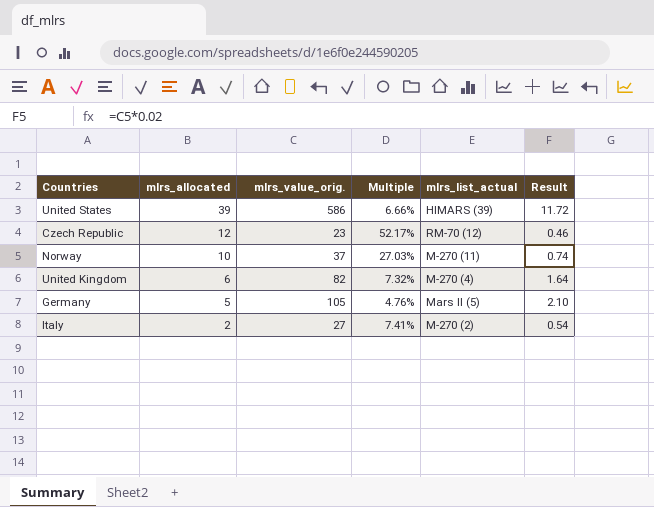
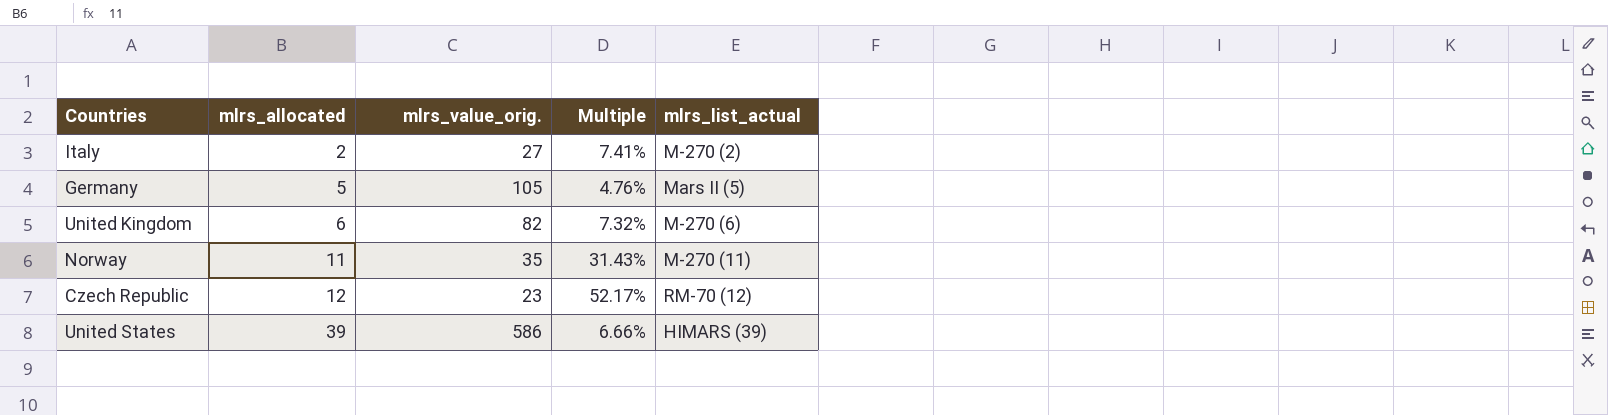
row order: mlrs_allocated descending -> mlrs_allocated ascending
column Result | formula: [mlrs_value_orig.] * 0.02 -> none
United Kingdom | mlrs_list_actual: M-270 (4) -> M-270 (6)
Norway | mlrs_allocated: 10 -> 11
Norway | mlrs_value_orig.: 37 -> 35
Norway | Multiple: 27.03% -> 31.43%

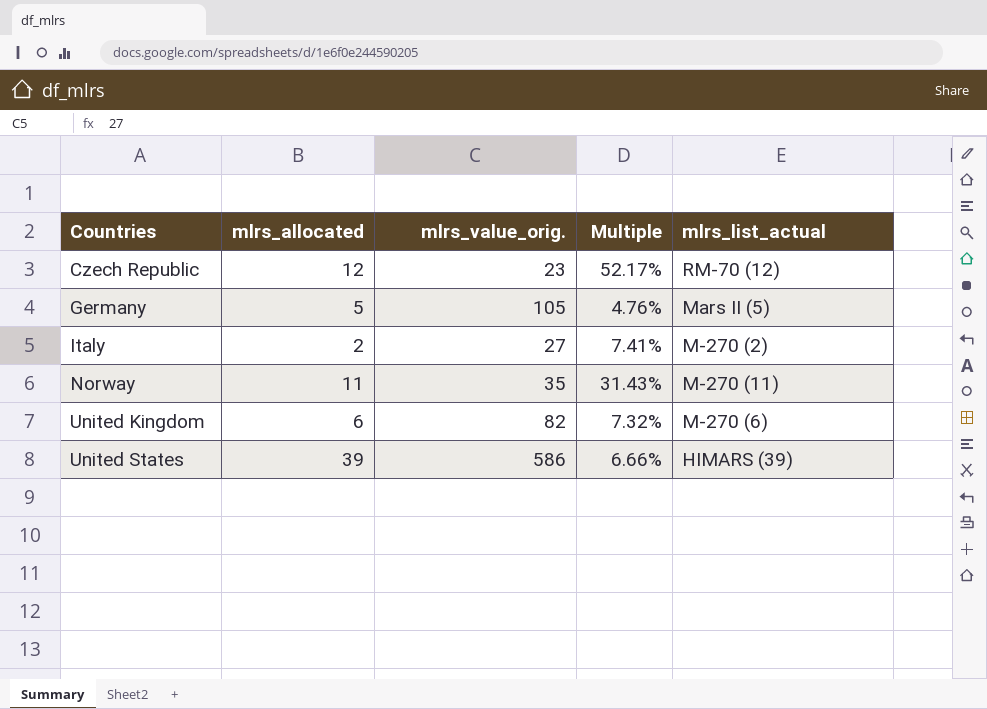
row order: mlrs_allocated ascending -> Countries ascending

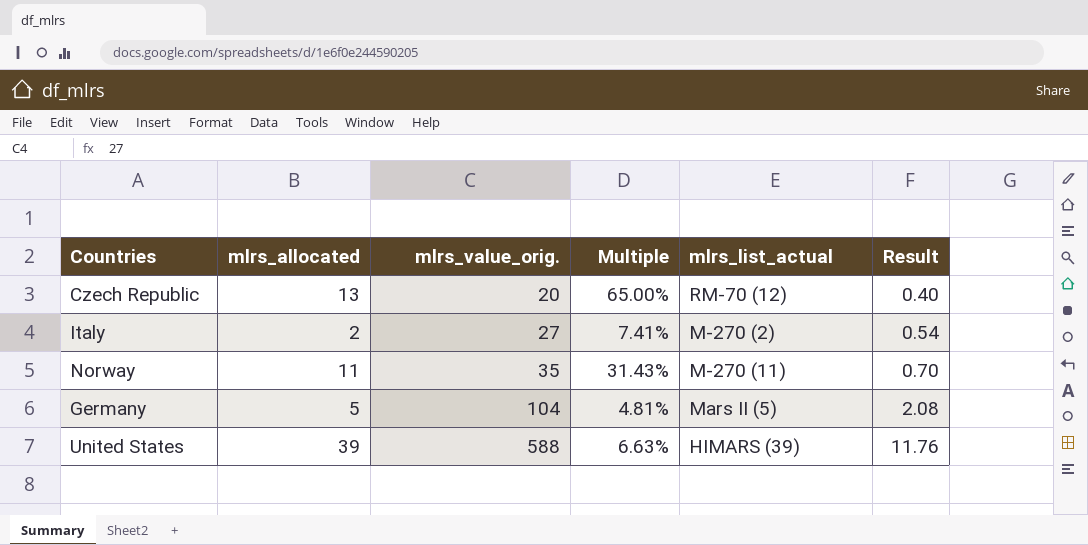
row order: Countries ascending -> mlrs_value_orig. ascending
column Result | formula: none -> [mlrs_value_orig.] * 0.02
row United Kingdom: 6 | 82 | 7.32% | M-270 (6) -> none
Czech Republic | mlrs_allocated: 12 -> 13
Czech Republic | mlrs_value_orig.: 23 -> 20
Czech Republic | Multiple: 52.17% -> 65.00%
Germany | mlrs_value_orig.: 105 -> 104
Germany | Multiple: 4.76% -> 4.81%
United States | mlrs_value_orig.: 586 -> 588
United States | Multiple: 6.66% -> 6.63%

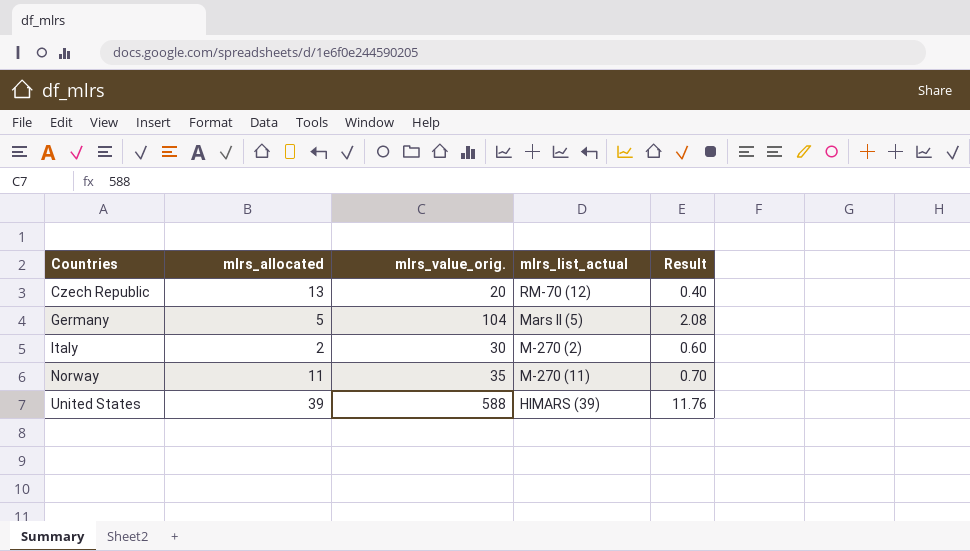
row order: mlrs_value_orig. ascending -> Countries ascending
column Multiple | formula: [mlrs_allocated] / [mlrs_value_orig.] -> none
Italy | mlrs_value_orig.: 27 -> 30
Italy | Result: 0.54 -> 0.60

